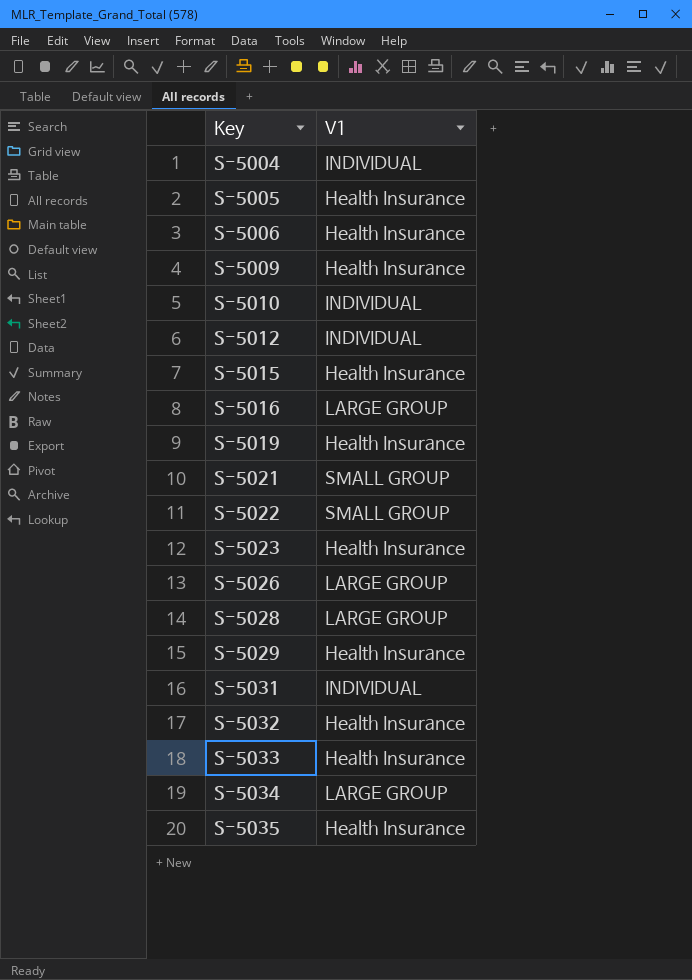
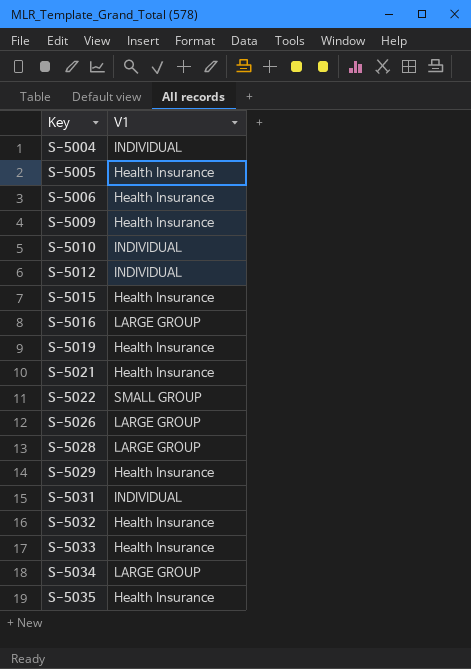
row S-5023: Health Insurance -> none
S-5021 | V1: SMALL GROUP -> Health Insurance

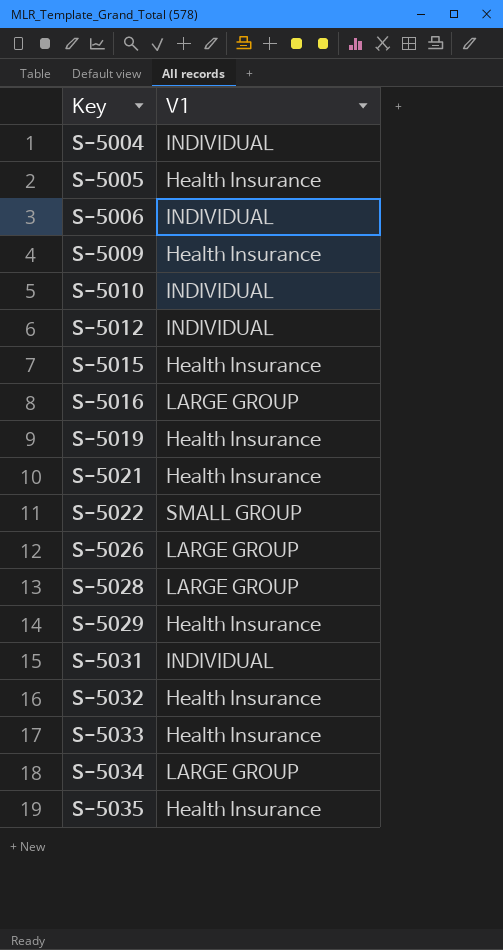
S-5006 | V1: Health Insurance -> INDIVIDUAL

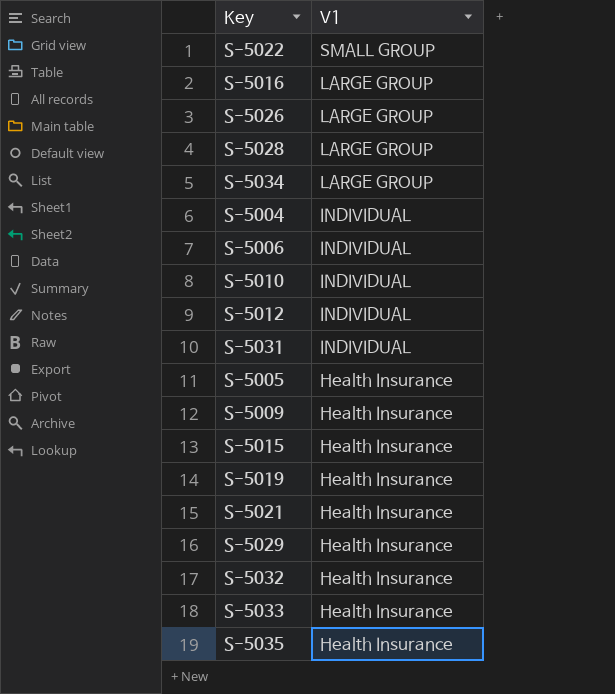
row order: Key ascending -> V1 descending

